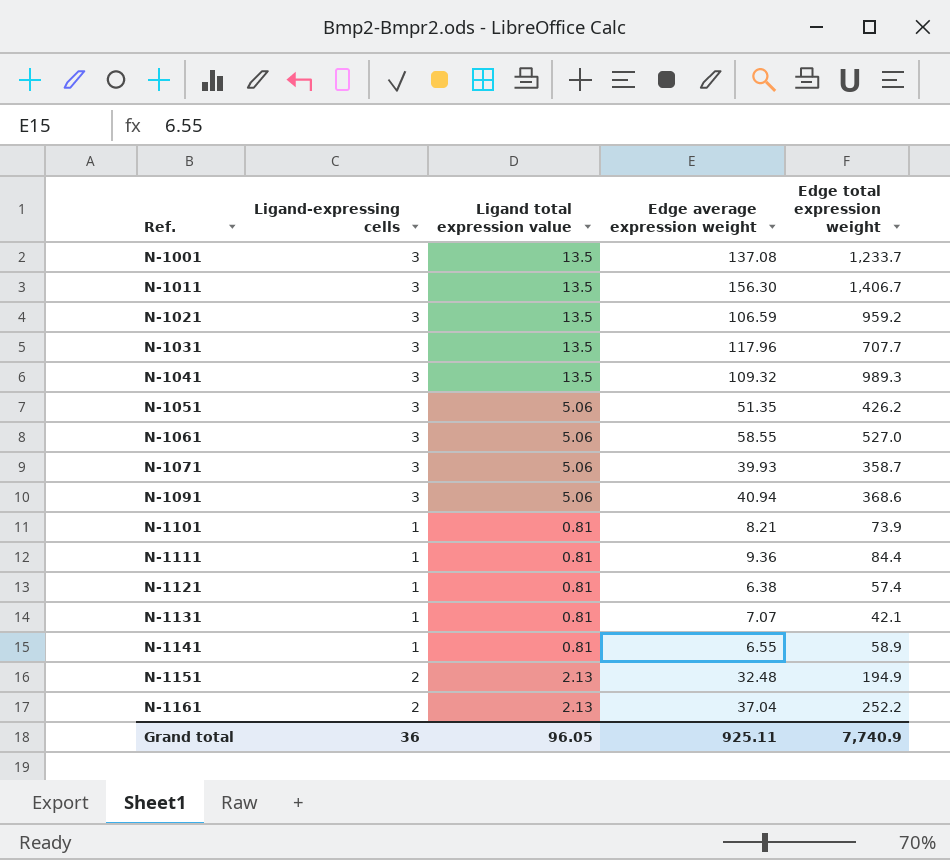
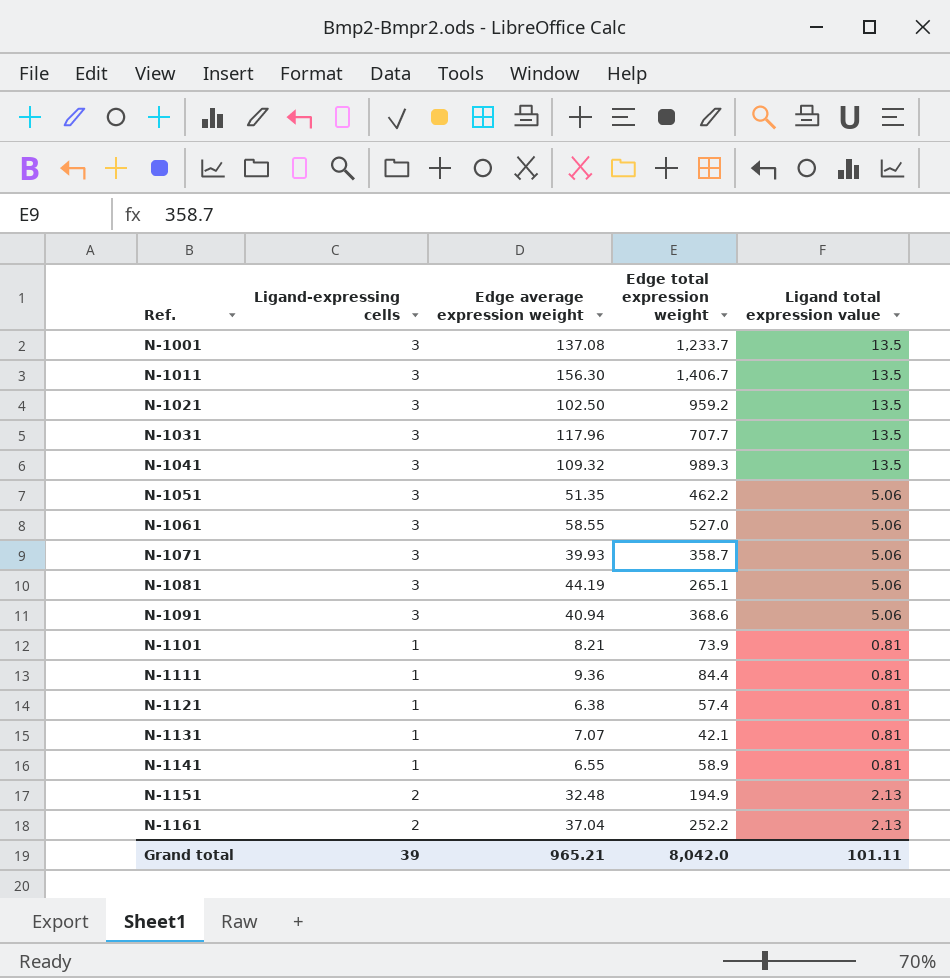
column Ligand total expression value | position: 3 -> 5
N-1021 | Edge average expression weight: 106.59 -> 102.50
N-1051 | Edge total expression weight: 426.2 -> 462.2
row N-1081: none -> 3 | 44.19 | 265.1 | 5.06
Grand total | Ligand-expressing cells: 36 -> 39
Grand total | Edge average expression weight: 925.11 -> 965.21
Grand total | Edge total expression weight: 7,740.9 -> 8,042.0
Grand total | Ligand total expression value: 96.05 -> 101.11

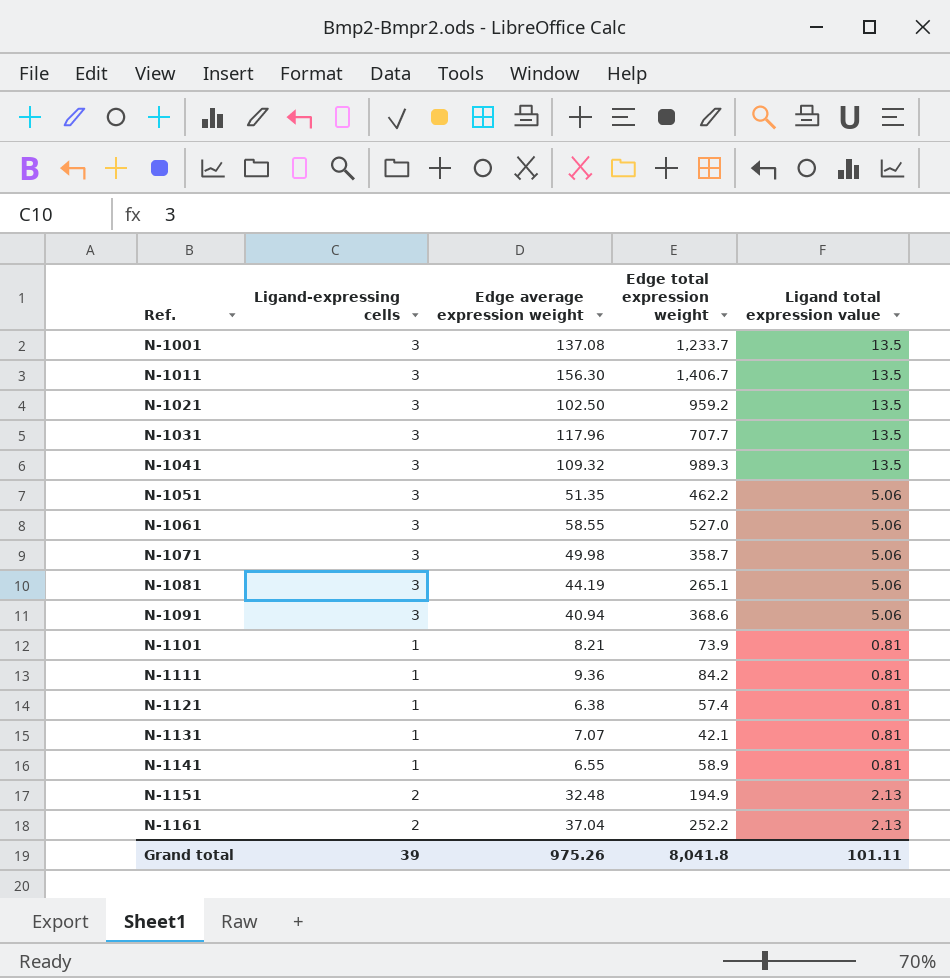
N-1071 | Edge average expression weight: 39.93 -> 49.98
N-1111 | Edge total expression weight: 84.4 -> 84.2
Grand total | Edge average expression weight: 965.21 -> 975.26
Grand total | Edge total expression weight: 8,042.0 -> 8,041.8

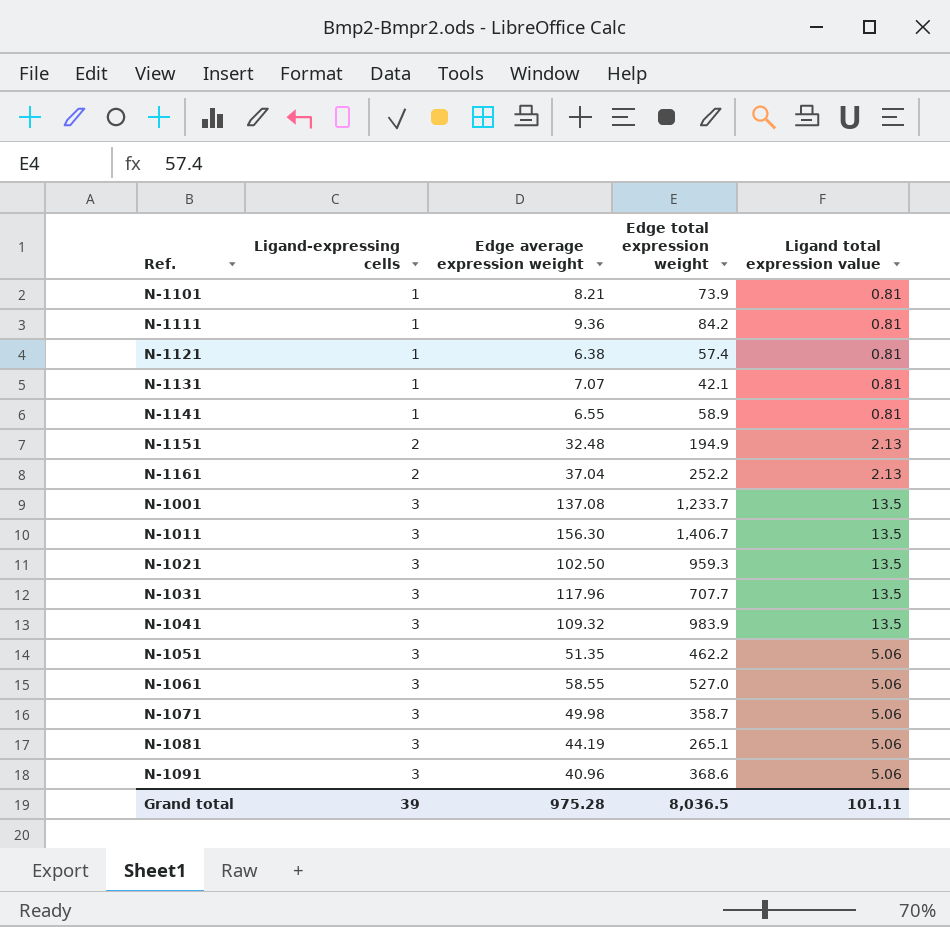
row order: Ref. ascending -> Ligand-expressing cells ascending
N-1021 | Edge total expression weight: 959.2 -> 959.3
N-1041 | Edge total expression weight: 989.3 -> 983.9
N-1091 | Edge average expression weight: 40.94 -> 40.96
Grand total | Edge average expression weight: 975.26 -> 975.28
Grand total | Edge total expression weight: 8,041.8 -> 8,036.5

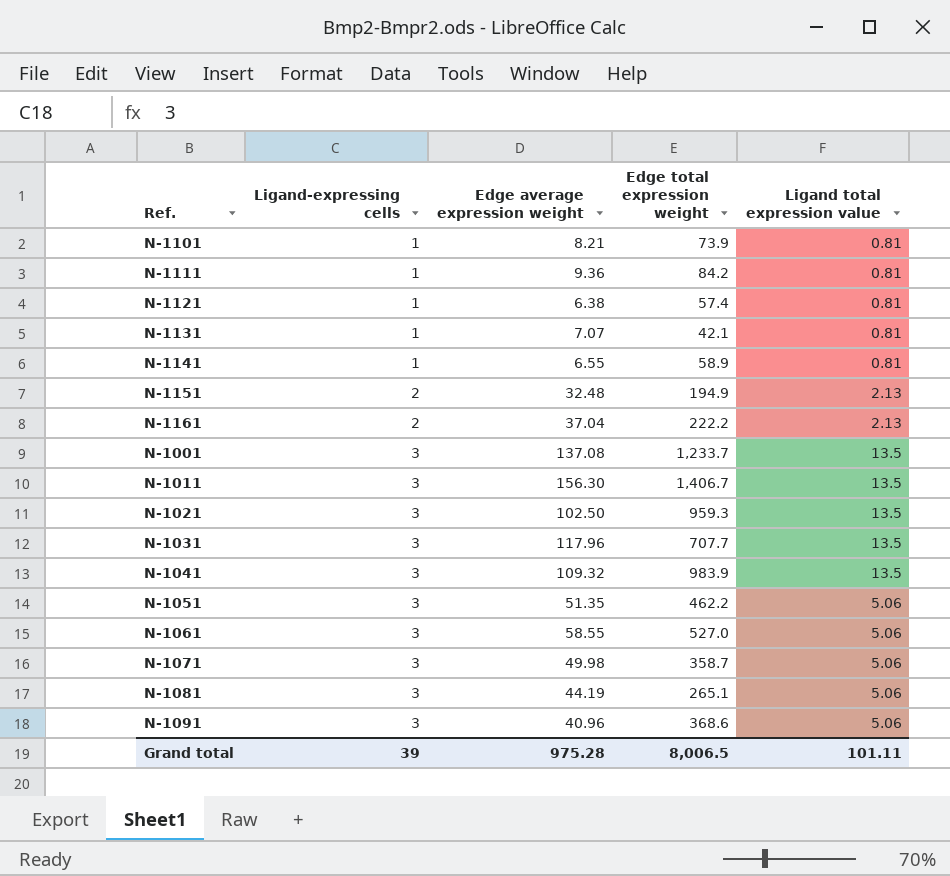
N-1161 | Edge total expression weight: 252.2 -> 222.2
Grand total | Edge total expression weight: 8,036.5 -> 8,006.5

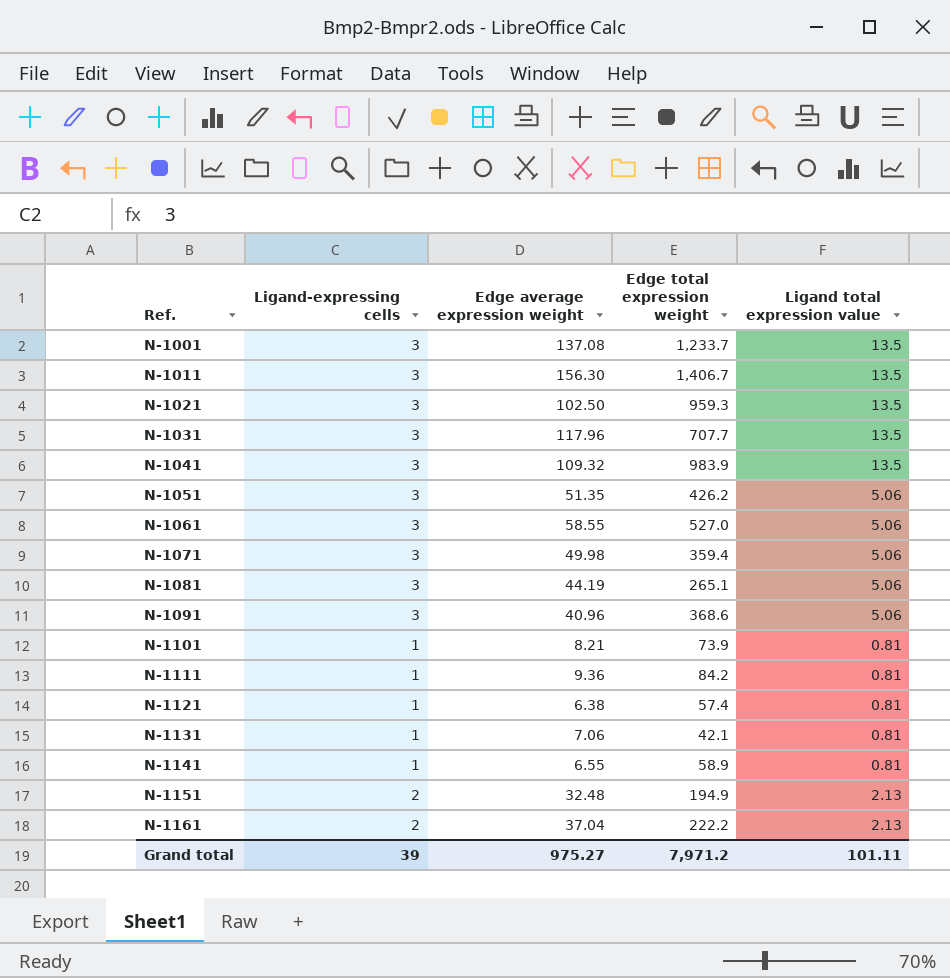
row order: Ligand-expressing cells ascending -> Ref. ascending
N-1051 | Edge total expression weight: 462.2 -> 426.2
N-1071 | Edge total expression weight: 358.7 -> 359.4
N-1131 | Edge average expression weight: 7.07 -> 7.06
Grand total | Edge average expression weight: 975.28 -> 975.27
Grand total | Edge total expression weight: 8,006.5 -> 7,971.2

